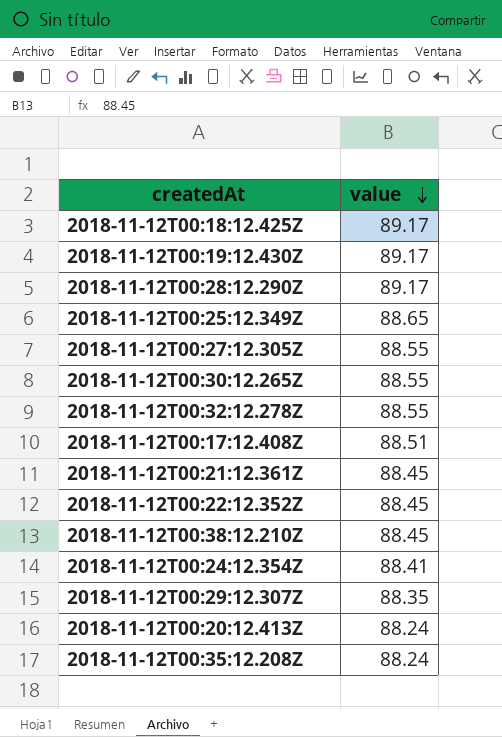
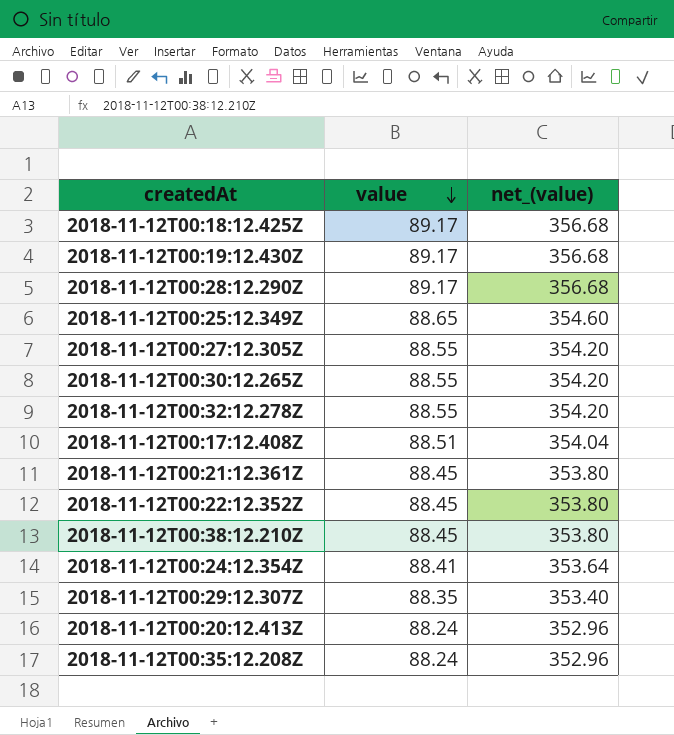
column net_(value) | formula: none -> [value] * 4

